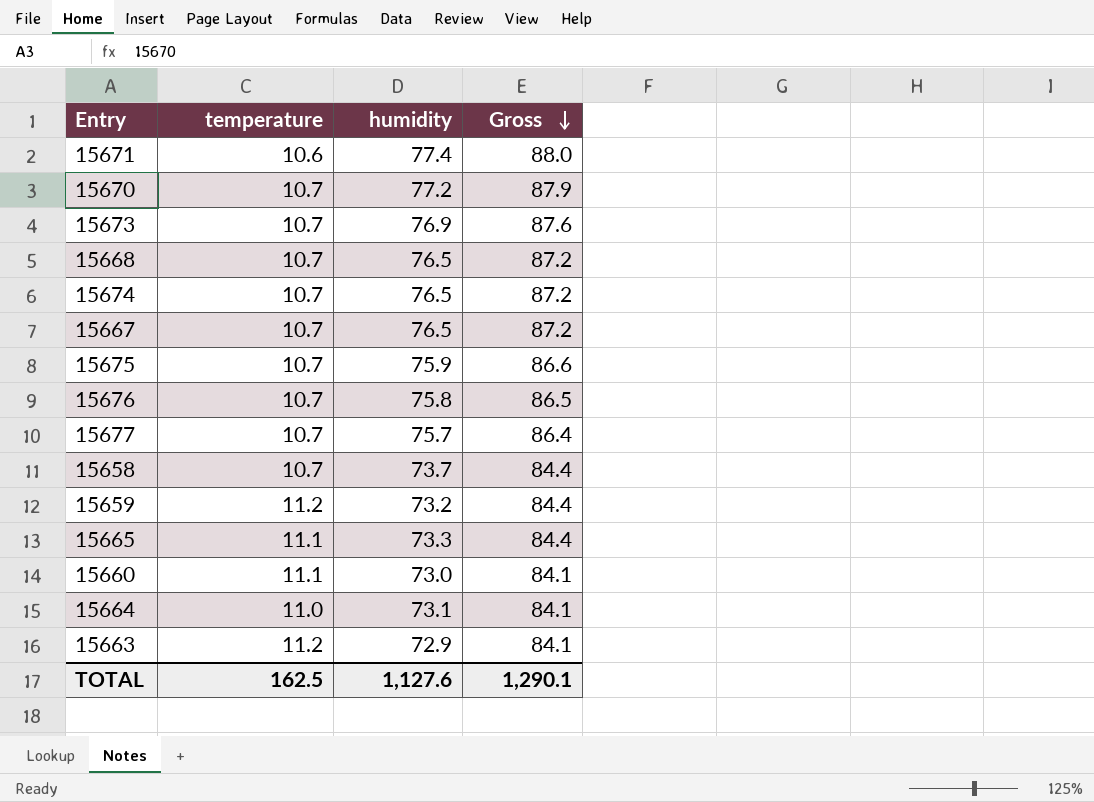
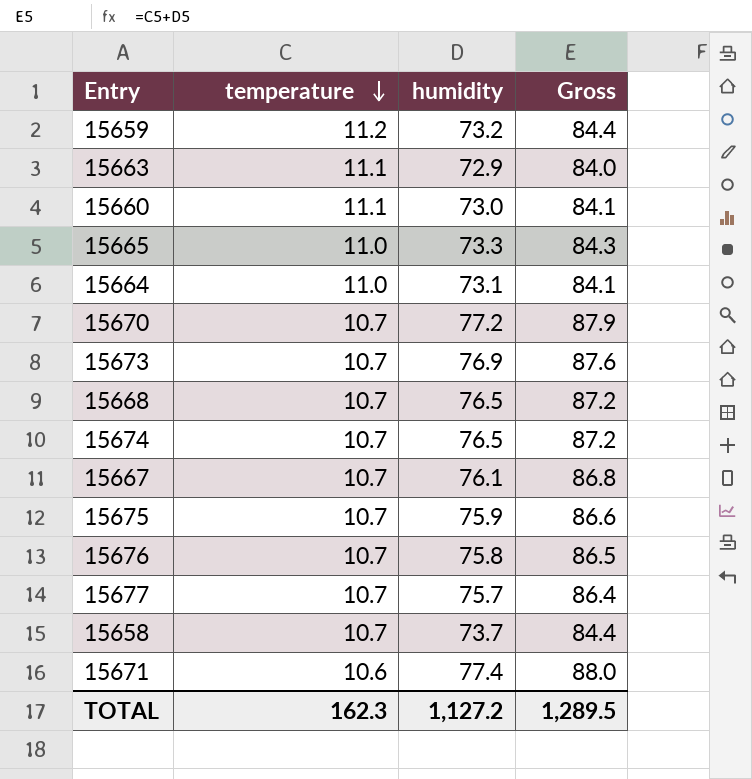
row order: Gross descending -> temperature descending
15663 | temperature: 11.2 -> 11.1
15663 | Gross: 84.1 -> 84.0
15665 | temperature: 11.1 -> 11.0
15665 | Gross: 84.4 -> 84.3
15667 | humidity: 76.5 -> 76.1
15667 | Gross: 87.2 -> 86.8
TOTAL | temperature: 162.5 -> 162.3
TOTAL | humidity: 1,127.6 -> 1,127.2
TOTAL | Gross: 1,290.1 -> 1,289.5

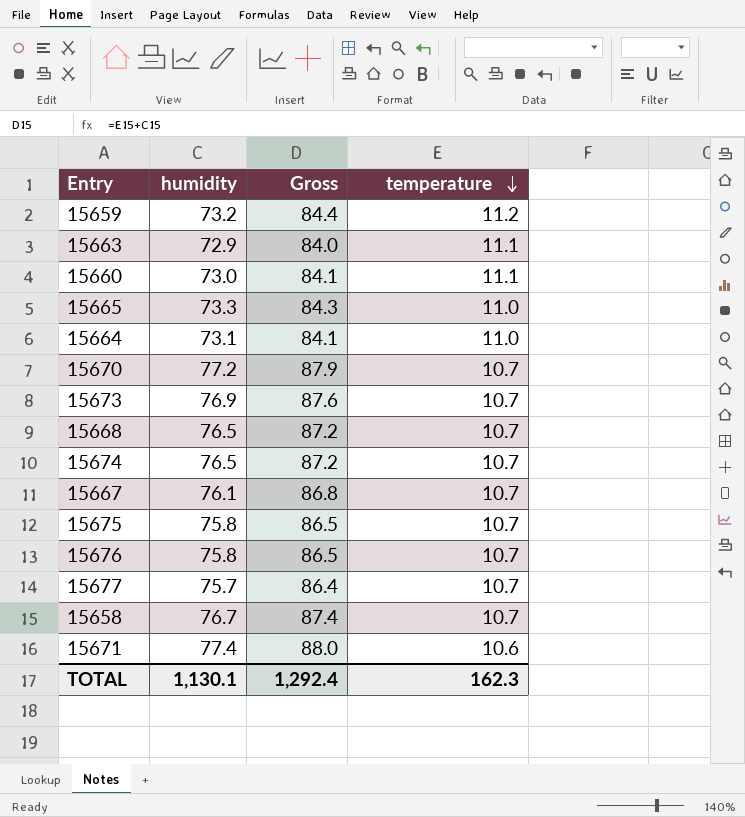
column temperature | position: 2 -> 4
15675 | humidity: 75.9 -> 75.8
15675 | Gross: 86.6 -> 86.5
15658 | humidity: 73.7 -> 76.7
15658 | Gross: 84.4 -> 87.4
TOTAL | humidity: 1,127.2 -> 1,130.1
TOTAL | Gross: 1,289.5 -> 1,292.4

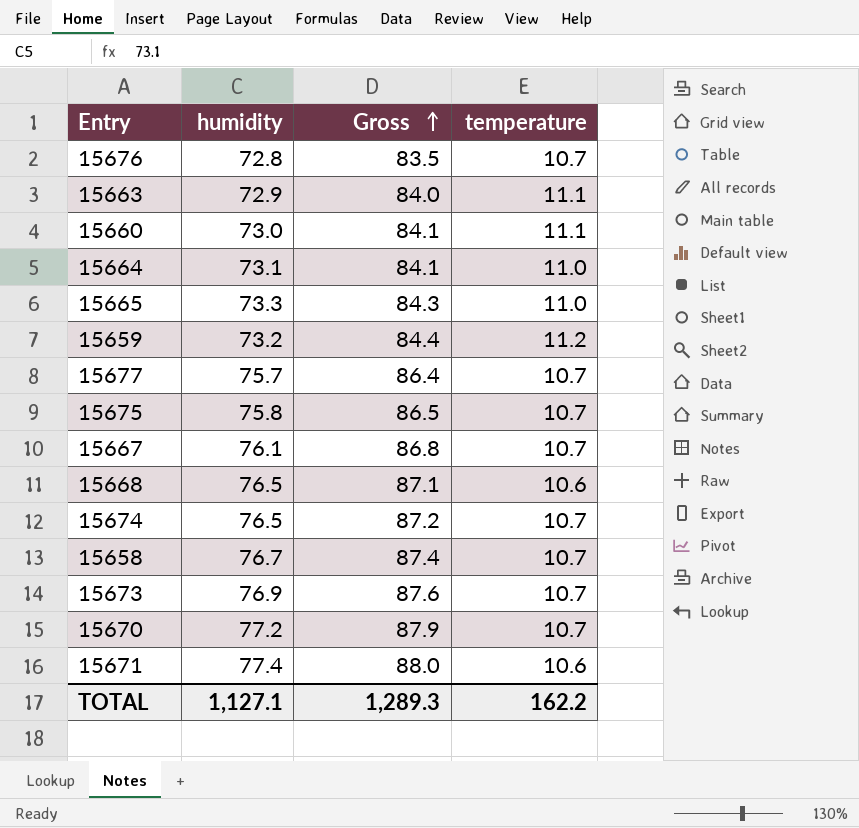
row order: temperature descending -> Gross ascending
15676 | humidity: 75.8 -> 72.8
15676 | Gross: 86.5 -> 83.5
15668 | Gross: 87.2 -> 87.1
15668 | temperature: 10.7 -> 10.6
TOTAL | humidity: 1,130.1 -> 1,127.1
TOTAL | Gross: 1,292.4 -> 1,289.3
TOTAL | temperature: 162.3 -> 162.2

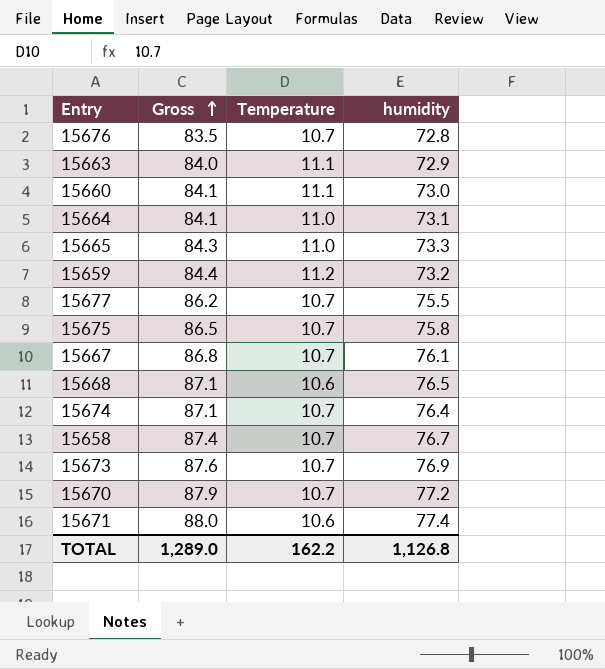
column name: temperature -> Temperature
column humidity | position: 2 -> 4
15677 | Gross: 86.4 -> 86.2
15677 | humidity: 75.7 -> 75.5
15674 | Gross: 87.2 -> 87.1
15674 | humidity: 76.5 -> 76.4
TOTAL | Gross: 1,289.3 -> 1,289.0
TOTAL | humidity: 1,127.1 -> 1,126.8

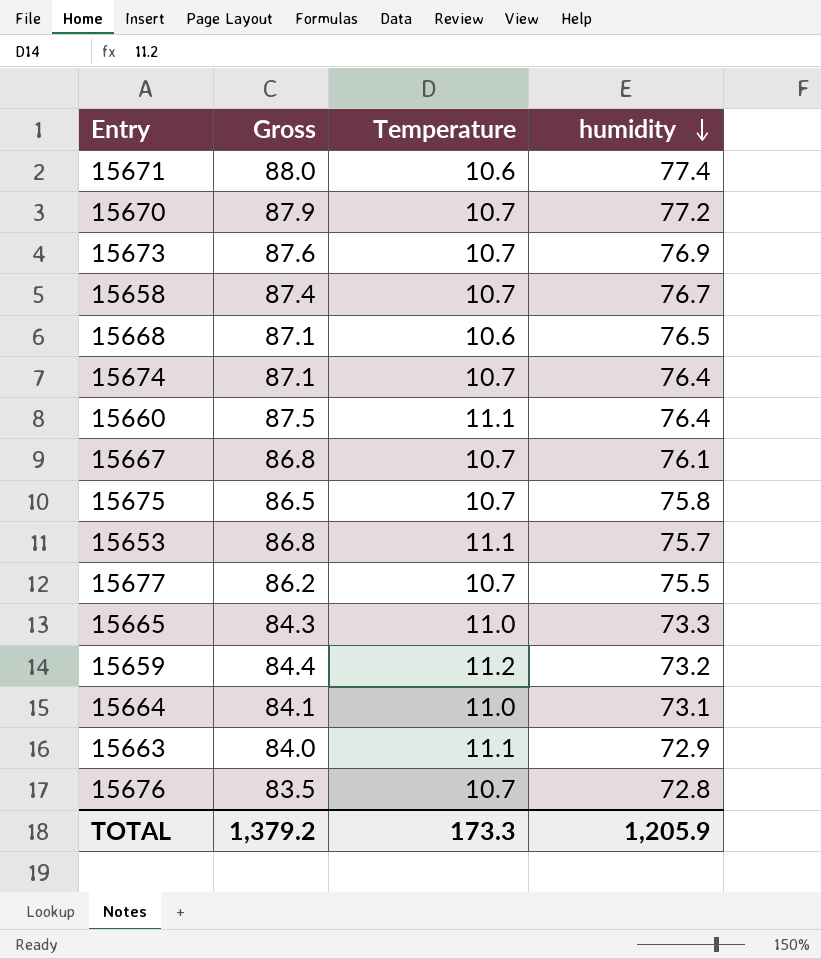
row order: Gross ascending -> humidity descending
15660 | Gross: 84.1 -> 87.5
15660 | humidity: 73.0 -> 76.4
row 15653: none -> 86.8 | 11.1 | 75.7
TOTAL | Gross: 1,289.0 -> 1,379.2
TOTAL | Temperature: 162.2 -> 173.3
TOTAL | humidity: 1,126.8 -> 1,205.9

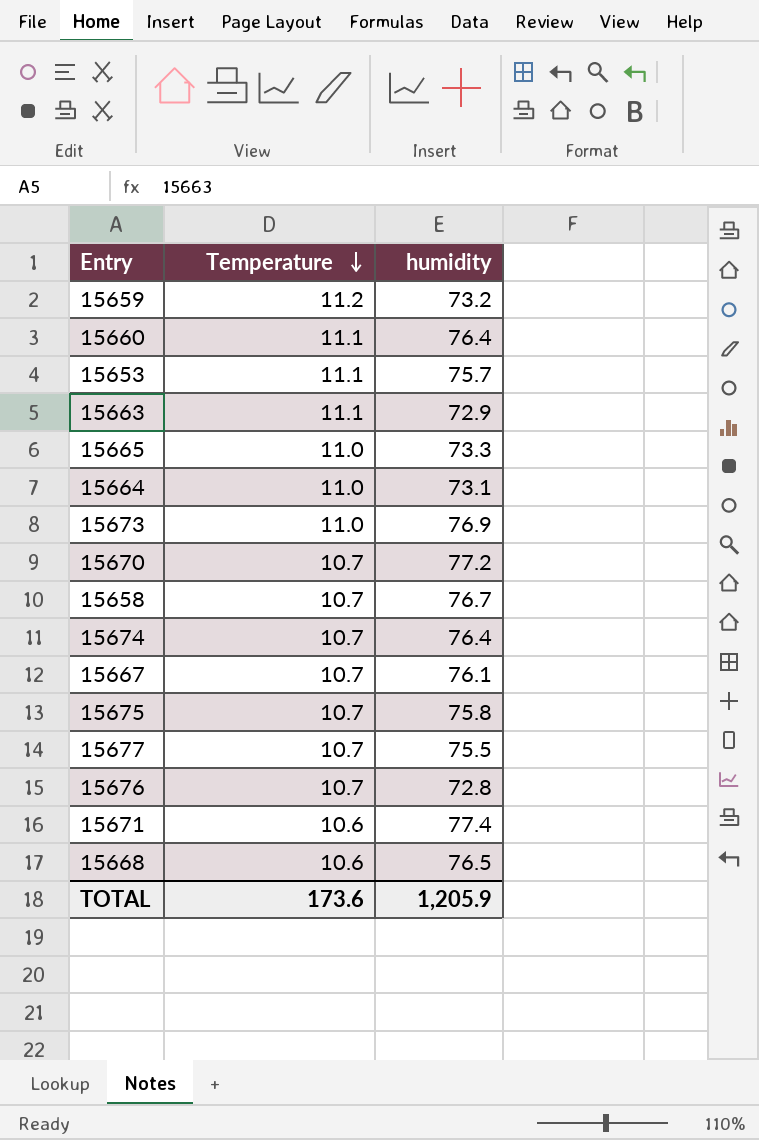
row order: humidity descending -> Temperature descending
column Gross | formula: [Temperature] + [humidity] -> none
15673 | Temperature: 10.7 -> 11.0
TOTAL | Temperature: 173.3 -> 173.6

